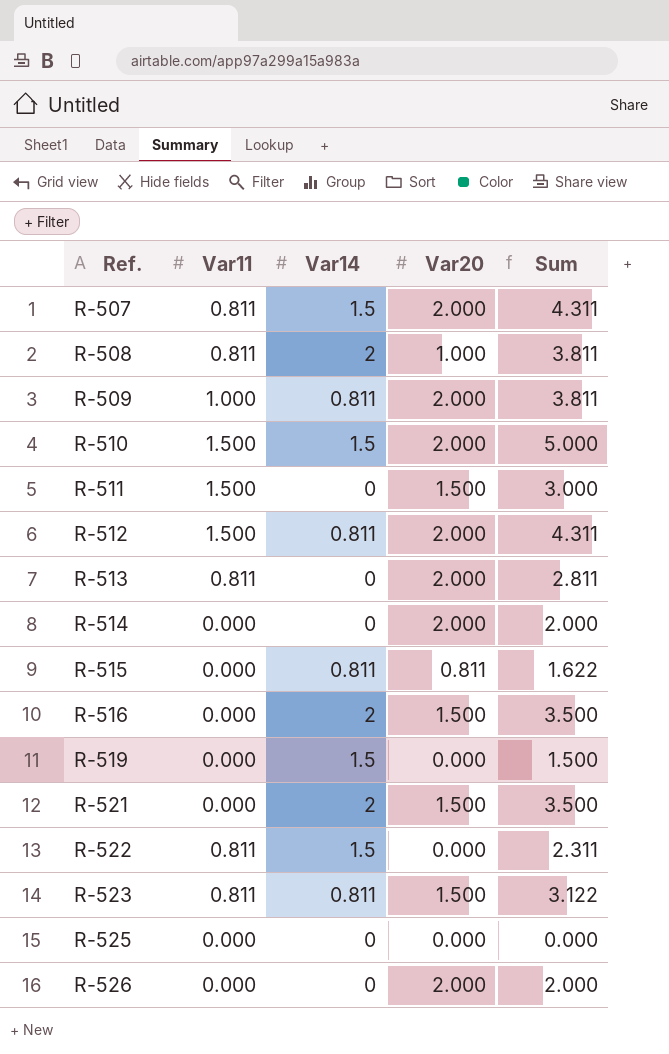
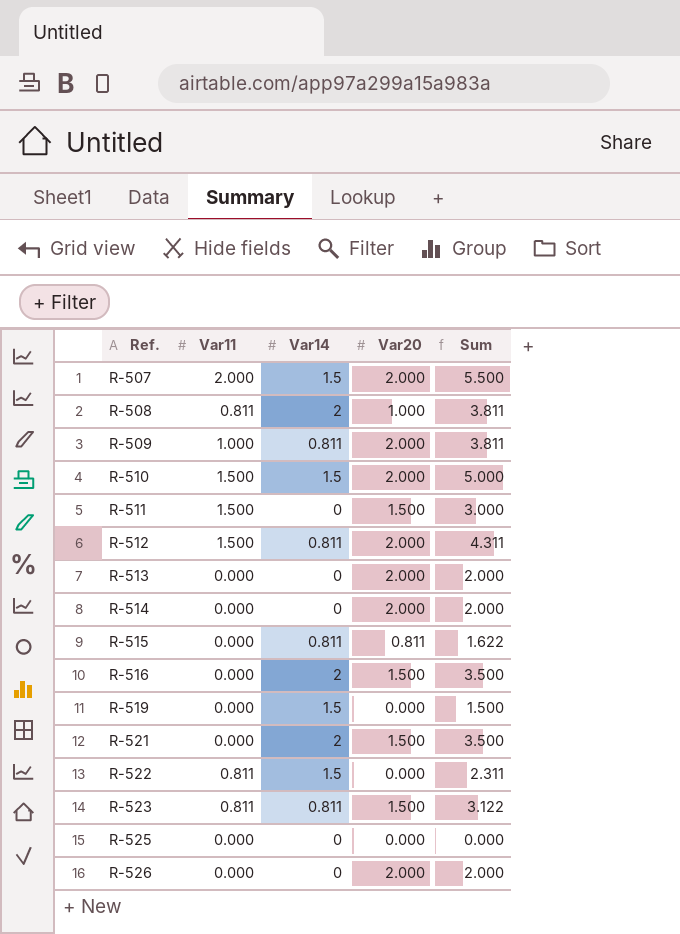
R-507 | Var11: 0.811 -> 2.000
R-507 | Sum: 4.311 -> 5.500
R-513 | Var11: 0.811 -> 0.000
R-513 | Sum: 2.811 -> 2.000

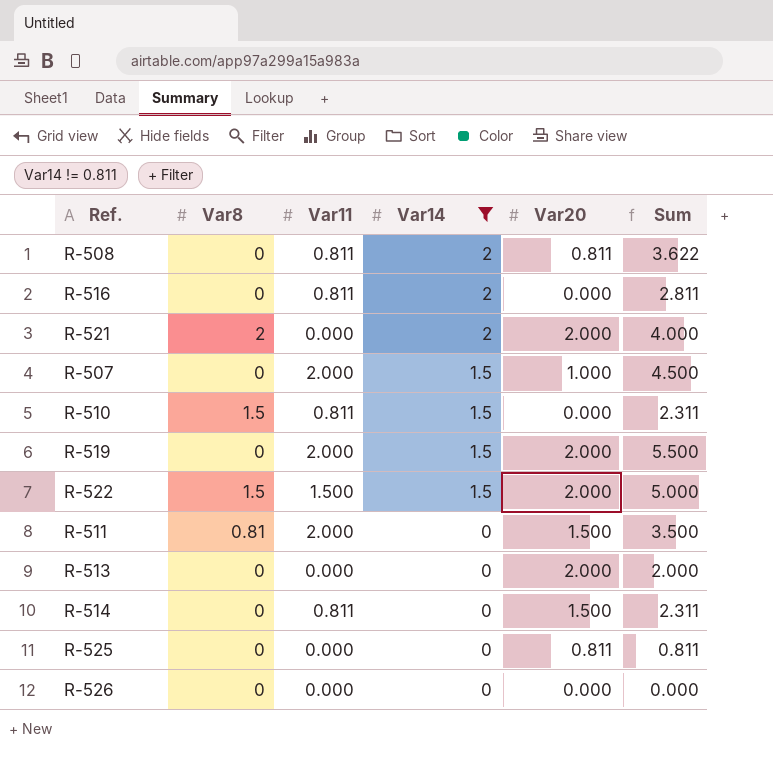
filter: none -> Var14 != 0.811
row order: Ref. ascending -> Var14 descending
column Var8 | position: none -> 2
R-508 | Var20: 1.000 -> 0.811
R-508 | Sum: 3.811 -> 3.622
R-516 | Var11: 0.000 -> 0.811
R-516 | Var20: 1.500 -> 0.000
R-516 | Sum: 3.500 -> 2.811
R-521 | Var20: 1.500 -> 2.000
R-521 | Sum: 3.500 -> 4.000
R-507 | Var20: 2.000 -> 1.000
R-507 | Sum: 5.500 -> 4.500
R-510 | Var11: 1.500 -> 0.811
R-510 | Var20: 2.000 -> 0.000
R-510 | Sum: 5.000 -> 2.311
R-519 | Var11: 0.000 -> 2.000
R-519 | Var20: 0.000 -> 2.000
R-519 | Sum: 1.500 -> 5.500
R-522 | Var11: 0.811 -> 1.500
R-522 | Var20: 0.000 -> 2.000
R-522 | Sum: 2.311 -> 5.000
R-511 | Var11: 1.500 -> 2.000
R-511 | Sum: 3.000 -> 3.500
R-514 | Var11: 0.000 -> 0.811
R-514 | Var20: 2.000 -> 1.500
R-514 | Sum: 2.000 -> 2.311
R-525 | Var20: 0.000 -> 0.811
R-525 | Sum: 0.000 -> 0.811
R-526 | Var20: 2.000 -> 0.000
R-526 | Sum: 2.000 -> 0.000

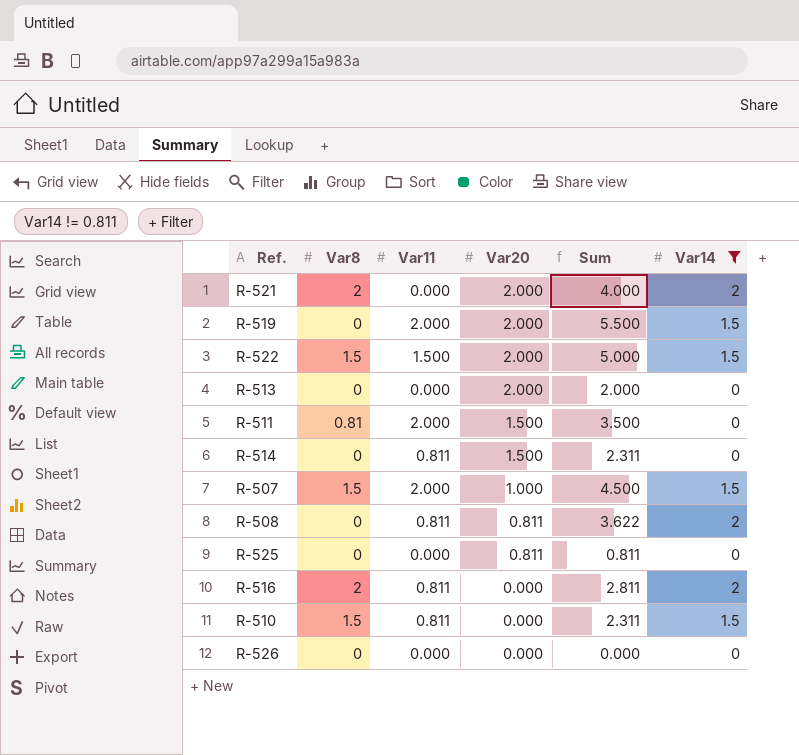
row order: Var14 descending -> Var20 descending
column Var14 | position: 4 -> 6
R-507 | Var8: 0 -> 1.5
R-516 | Var8: 0 -> 2

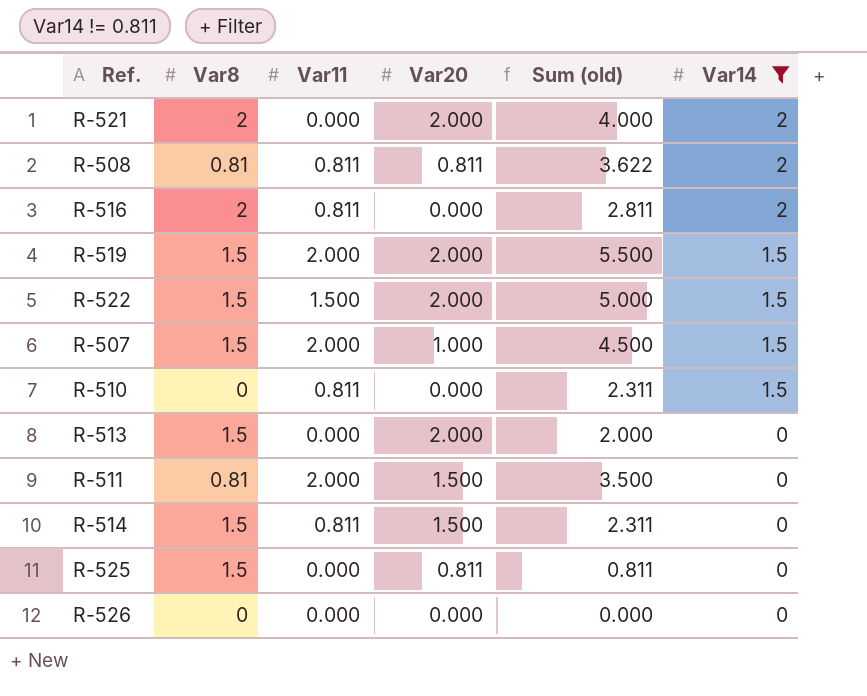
row order: Var20 descending -> Var14 descending
column name: Sum -> Sum (old)
R-508 | Var8: 0 -> 0.81
R-519 | Var8: 0 -> 1.5
R-510 | Var8: 1.5 -> 0
R-513 | Var8: 0 -> 1.5
R-514 | Var8: 0 -> 1.5
R-525 | Var8: 0 -> 1.5

